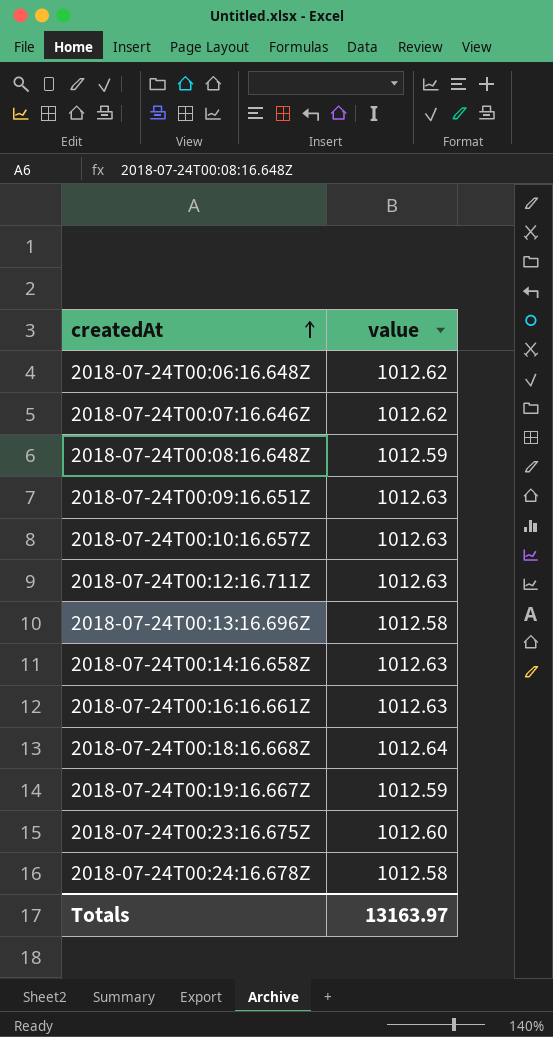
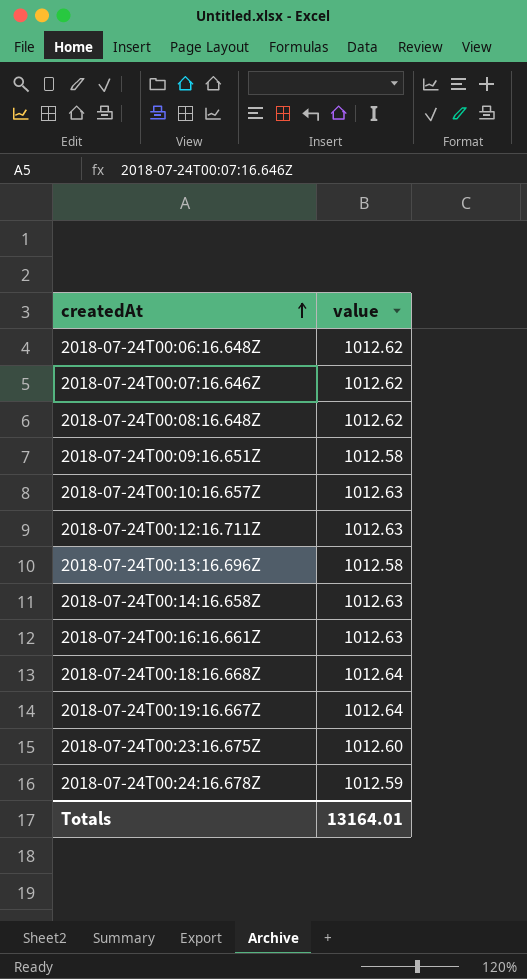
2018-07-24T00:08:16.648Z | value: 1012.59 -> 1012.62
2018-07-24T00:09:16.651Z | value: 1012.63 -> 1012.58
2018-07-24T00:19:16.667Z | value: 1012.59 -> 1012.64
2018-07-24T00:24:16.678Z | value: 1012.58 -> 1012.59
Totals | value: 13163.97 -> 13164.01

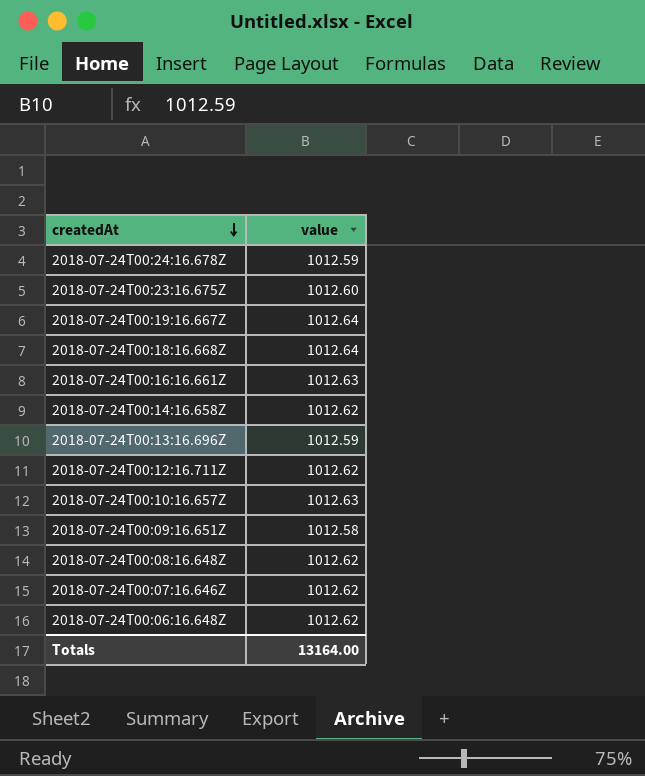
row order: createdAt ascending -> createdAt descending
2018-07-24T00:14:16.658Z | value: 1012.63 -> 1012.62
2018-07-24T00:13:16.696Z | value: 1012.58 -> 1012.59
2018-07-24T00:12:16.711Z | value: 1012.63 -> 1012.62
Totals | value: 13164.01 -> 13164.00

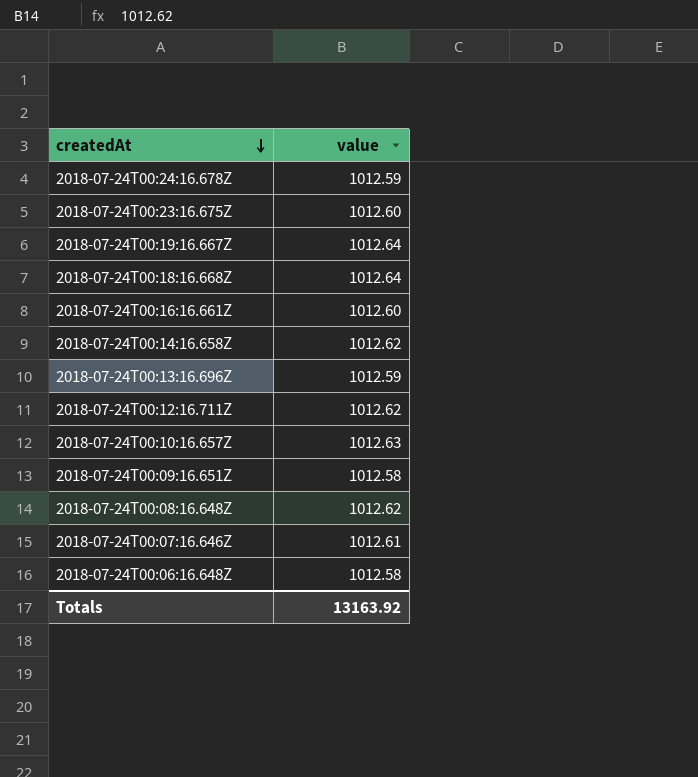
2018-07-24T00:16:16.661Z | value: 1012.63 -> 1012.60
2018-07-24T00:07:16.646Z | value: 1012.62 -> 1012.61
2018-07-24T00:06:16.648Z | value: 1012.62 -> 1012.58
Totals | value: 13164.00 -> 13163.92

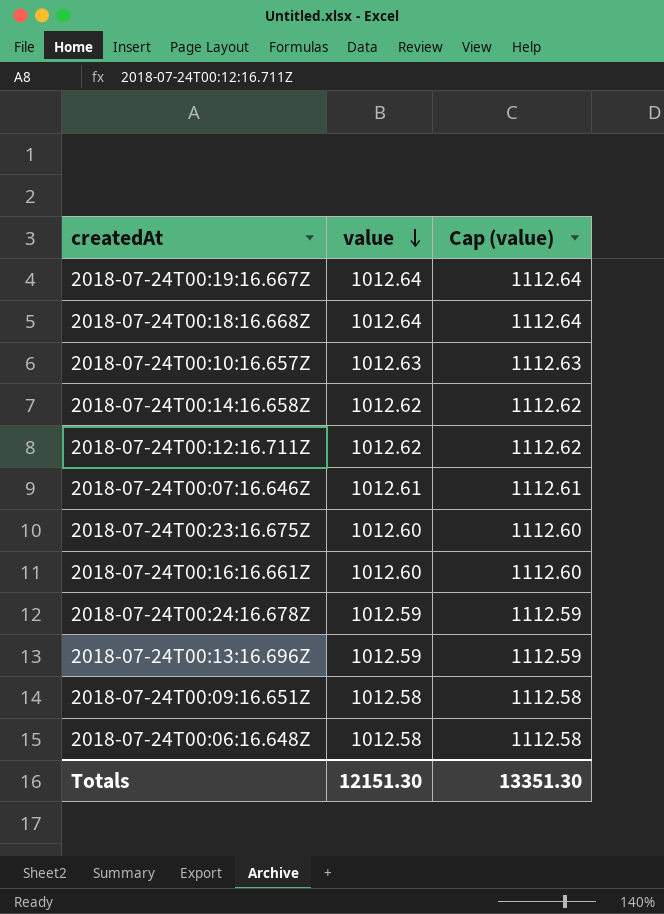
row order: createdAt descending -> value descending
column Cap (value) | formula: none -> [value] + 100
row 2018-07-24T00:08:16.648Z: 1012.62 -> none
Totals | value: 13163.92 -> 12151.30

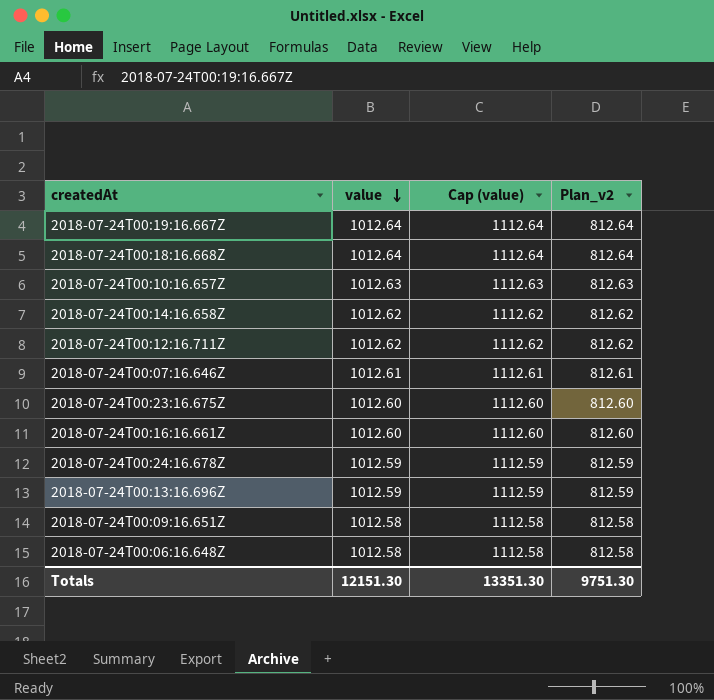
column Plan_v2 | formula: none -> [value] - 200

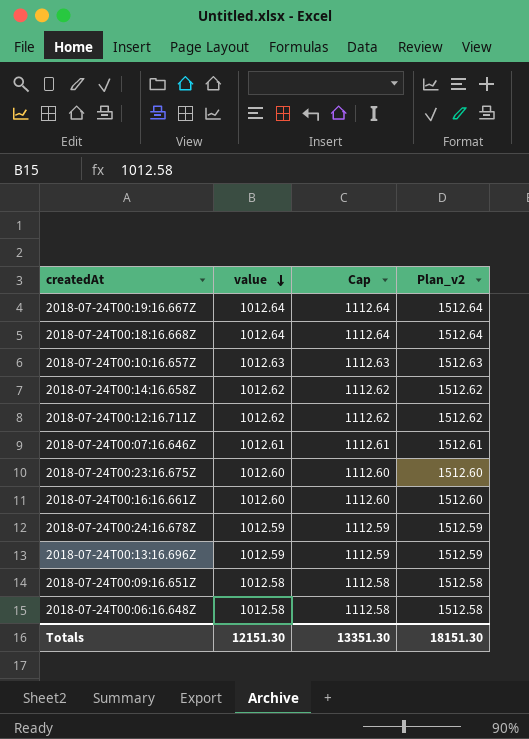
column name: Cap (value) -> Cap
column Plan_v2 | formula: [value] - 200 -> [value] + 500
Totals | Plan_v2: 9751.30 -> 18151.30

